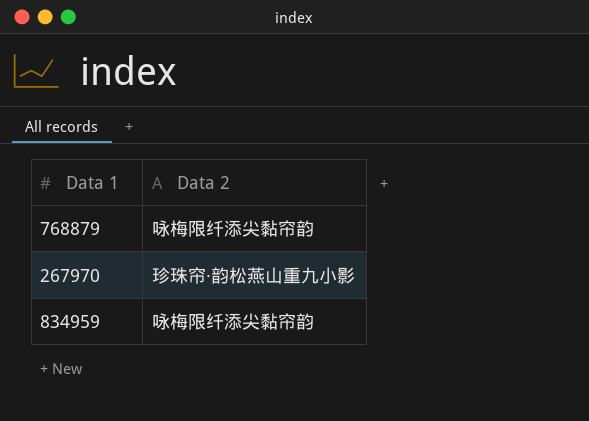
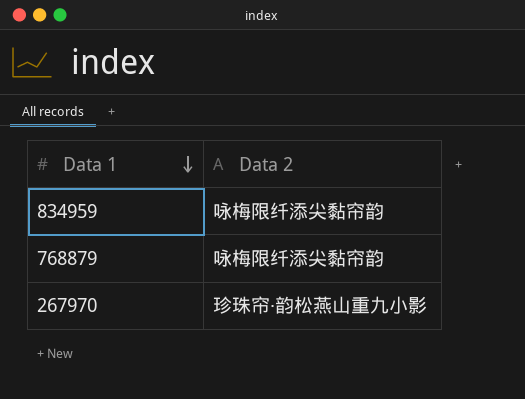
row order: none -> Data 1 descending

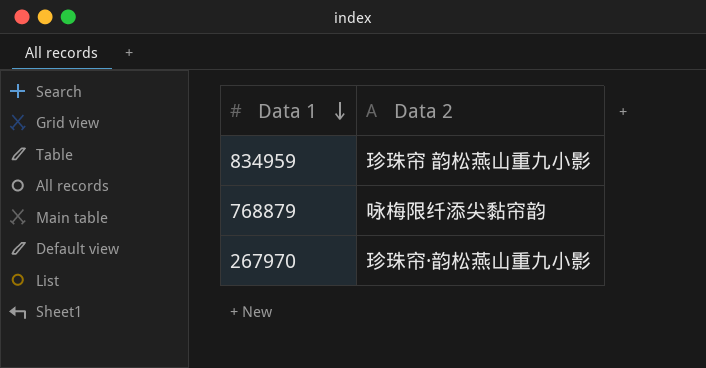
834959 | Data 2: 咏梅限纤添尖黏帘韵 -> 珍珠帘 韵松燕山重九小影

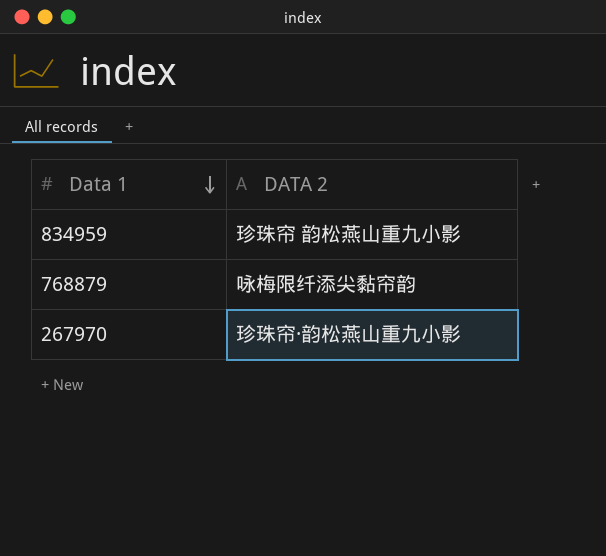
column name: Data 2 -> DATA 2

